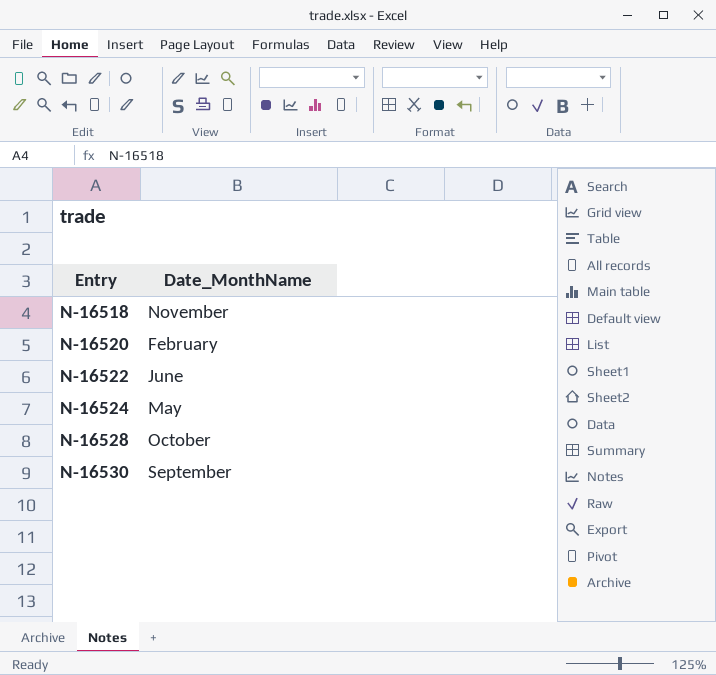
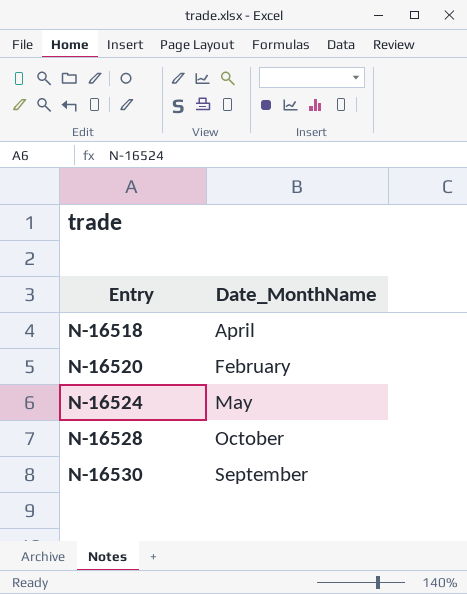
row N-16522: June -> none
N-16518 | Date_MonthName: November -> April

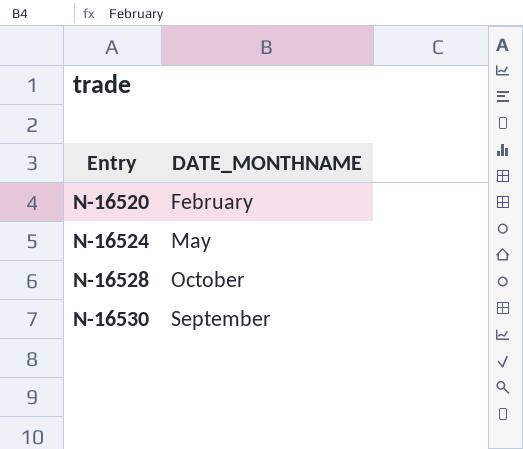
column name: Date_MonthName -> DATE_MONTHNAME
row N-16518: April -> none

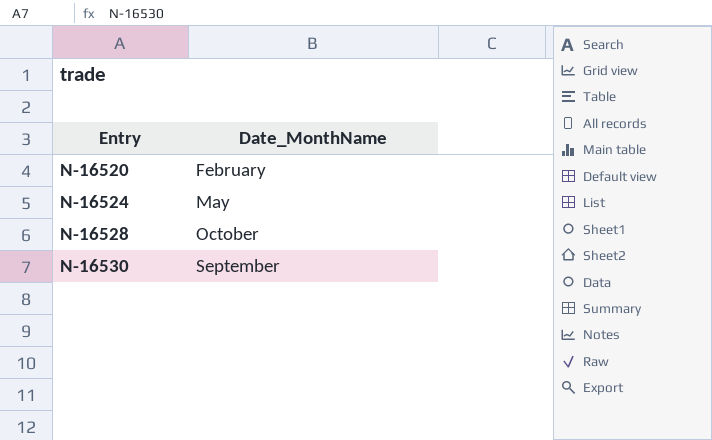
column name: DATE_MONTHNAME -> Date_MonthName

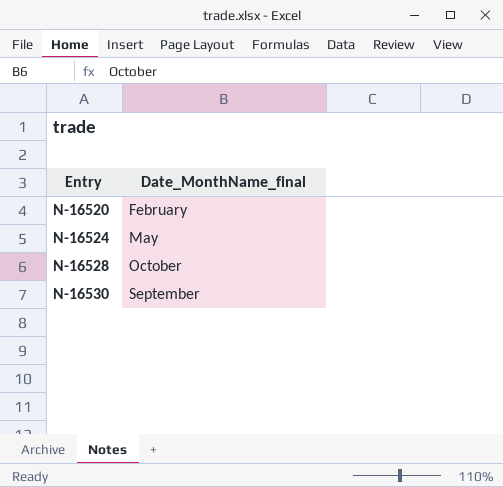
column name: Date_MonthName -> Date_MonthName_final

